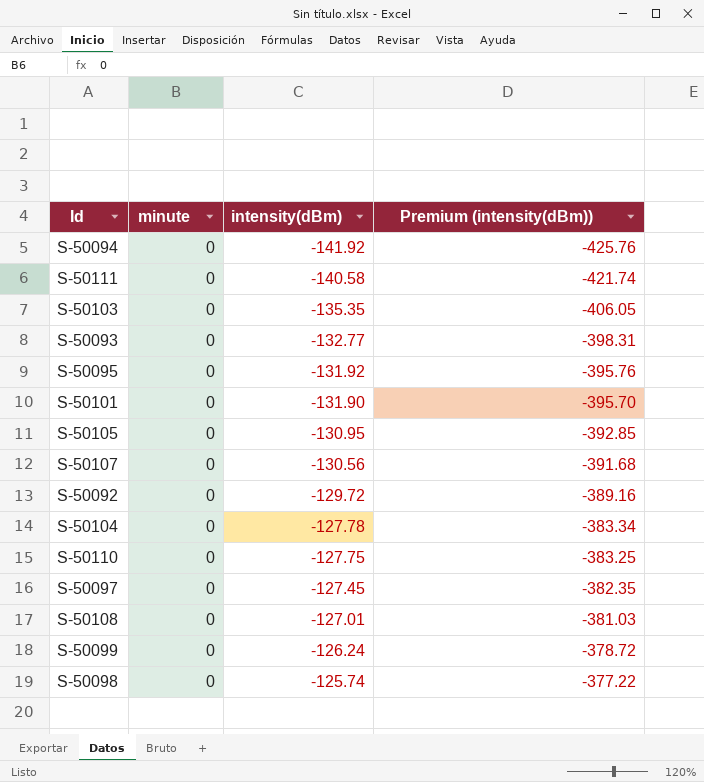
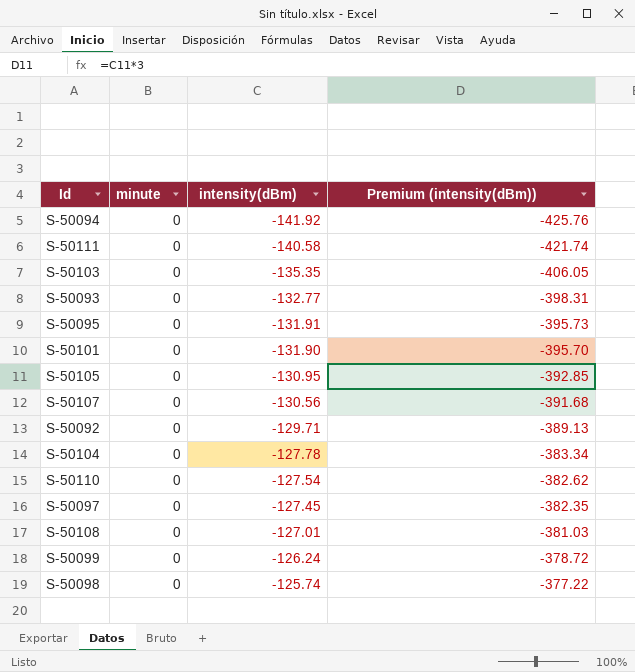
S-50095 | intensity(dBm): -131.92 -> -131.91
S-50095 | Premium (intensity(dBm)): -395.76 -> -395.73
S-50092 | intensity(dBm): -129.72 -> -129.71
S-50092 | Premium (intensity(dBm)): -389.16 -> -389.13
S-50110 | intensity(dBm): -127.75 -> -127.54
S-50110 | Premium (intensity(dBm)): -383.25 -> -382.62

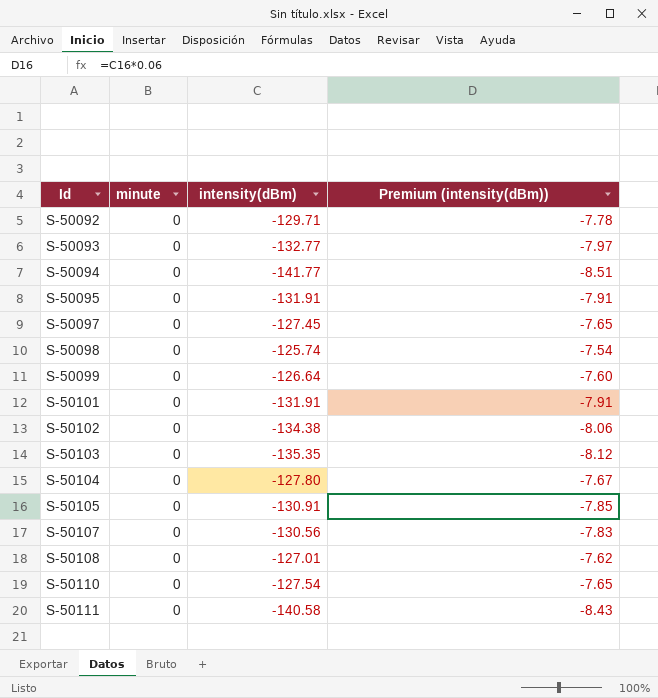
row order: intensity(dBm) ascending -> Id ascending
column Premium (intensity(dBm)) | formula: [intensity(dBm)] * 3 -> [intensity(dBm)] * 0.06
S-50094 | intensity(dBm): -141.92 -> -141.77
S-50099 | intensity(dBm): -126.24 -> -126.64
S-50101 | intensity(dBm): -131.90 -> -131.91
row S-50102: none -> 0 | -134.38 | -8.06
S-50104 | intensity(dBm): -127.78 -> -127.80
S-50105 | intensity(dBm): -130.95 -> -130.91

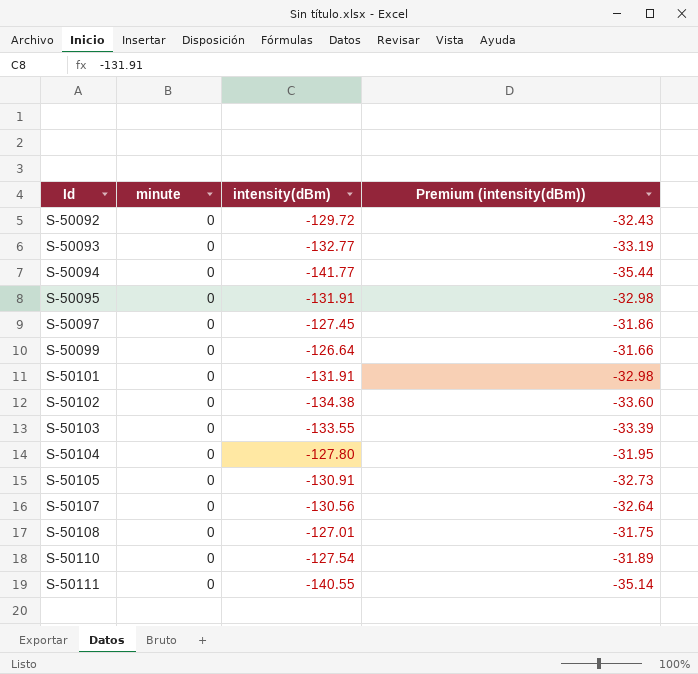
column Premium (intensity(dBm)) | formula: [intensity(dBm)] * 0.06 -> [intensity(dBm)] * 0.25
row S-50098: 0 | -125.74 | -7.54 -> none
S-50092 | intensity(dBm): -129.71 -> -129.72
S-50103 | intensity(dBm): -135.35 -> -133.55
S-50111 | intensity(dBm): -140.58 -> -140.55

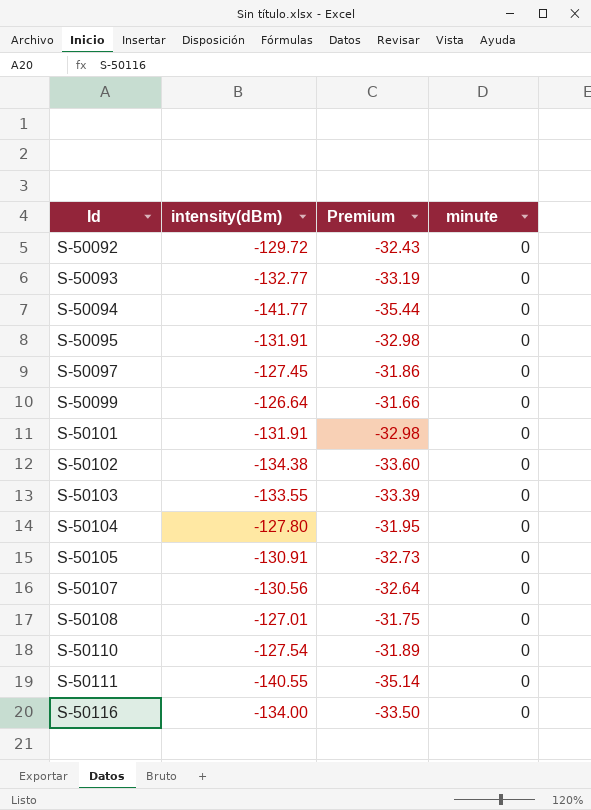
column name: Premium (intensity(dBm)) -> Premium
column minute | position: 2 -> 4
row S-50116: none -> -134.00 | -33.50 | 0

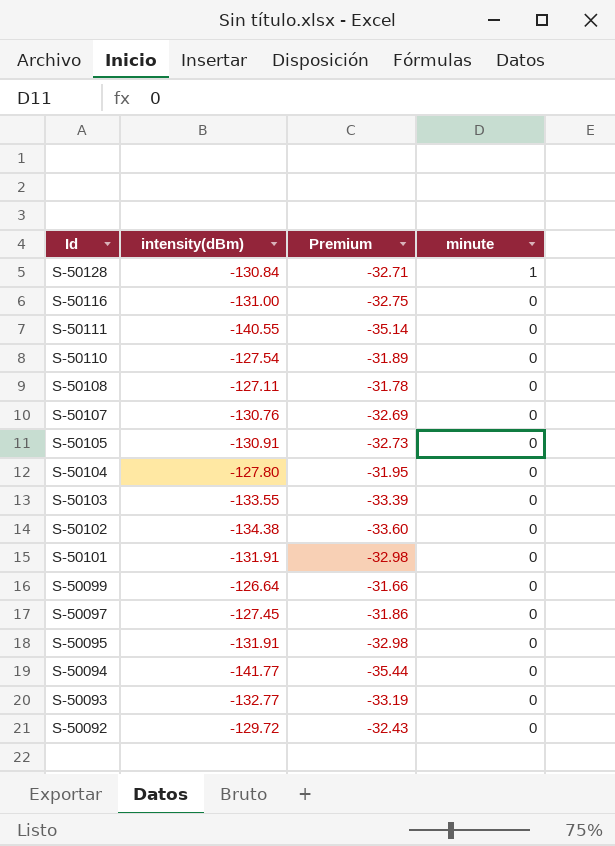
row order: Id ascending -> Id descending
row S-50128: none -> -130.84 | -32.71 | 1
S-50116 | intensity(dBm): -134.00 -> -131.00
S-50116 | Premium: -33.50 -> -32.75
S-50108 | intensity(dBm): -127.01 -> -127.11
S-50108 | Premium: -31.75 -> -31.78
S-50107 | intensity(dBm): -130.56 -> -130.76
S-50107 | Premium: -32.64 -> -32.69

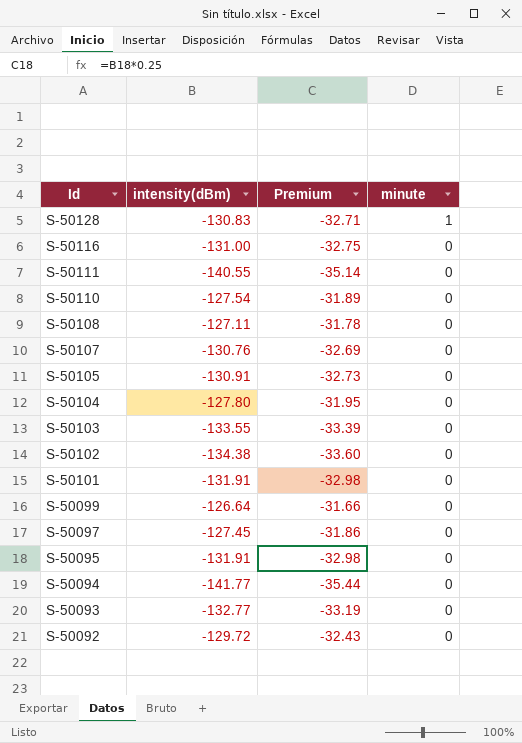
S-50128 | intensity(dBm): -130.84 -> -130.83

